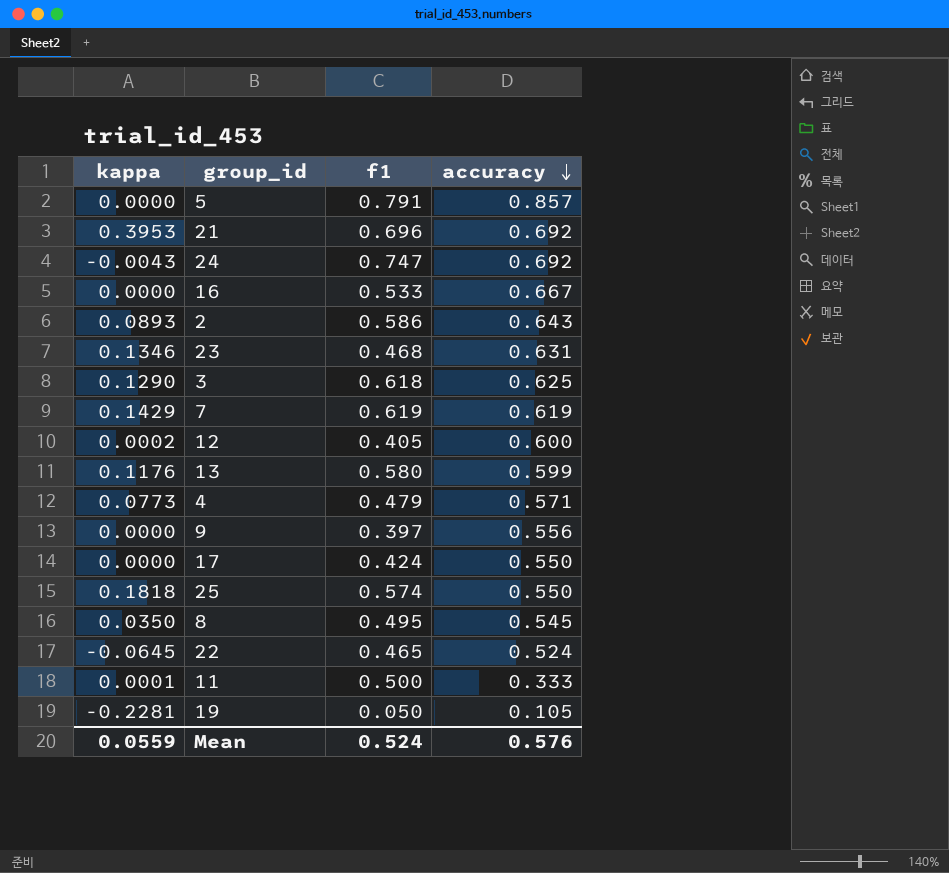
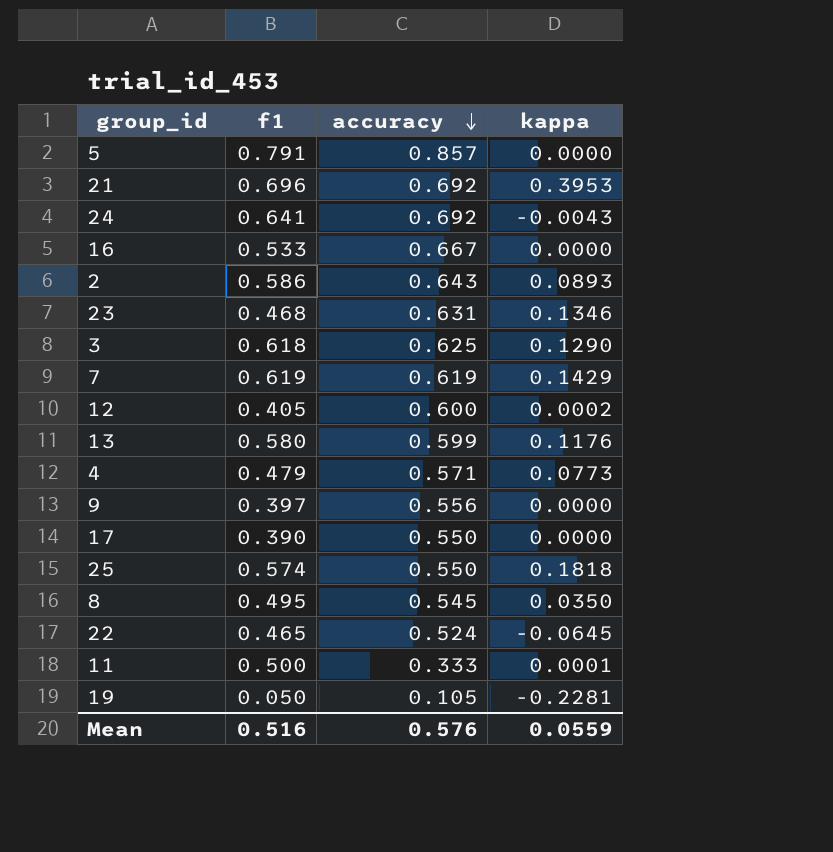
column kappa | position: 1 -> 4
24 | f1: 0.747 -> 0.641
17 | f1: 0.424 -> 0.390
Mean | f1: 0.524 -> 0.516

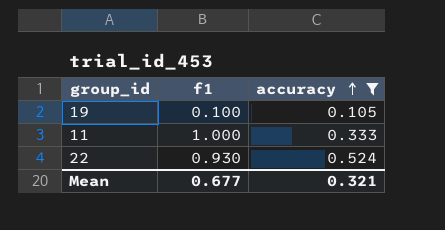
filter: none -> accuracy <= 0.524
row order: accuracy descending -> accuracy ascending
column kappa | position: 4 -> none
19 | f1: 0.050 -> 0.100
11 | f1: 0.500 -> 1.000
22 | f1: 0.465 -> 0.930
Mean | f1: 0.516 -> 0.677
Mean | accuracy: 0.576 -> 0.321

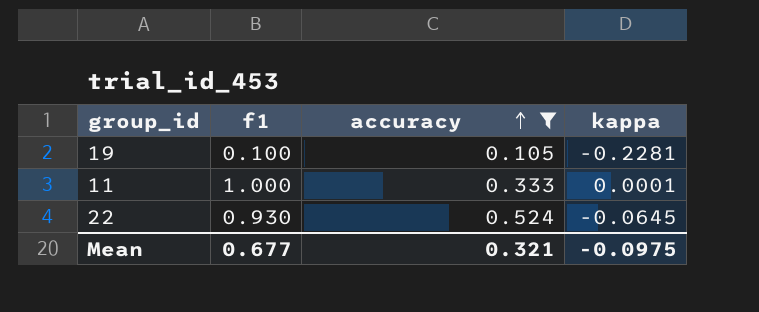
column kappa | position: none -> 4

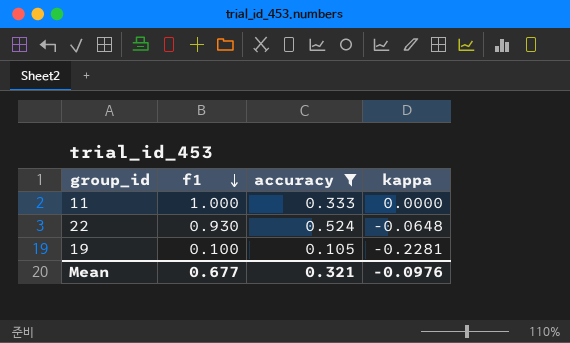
row order: accuracy ascending -> f1 descending
11 | kappa: 0.0001 -> 0.0000
22 | kappa: -0.0645 -> -0.0648
Mean | kappa: -0.0975 -> -0.0976

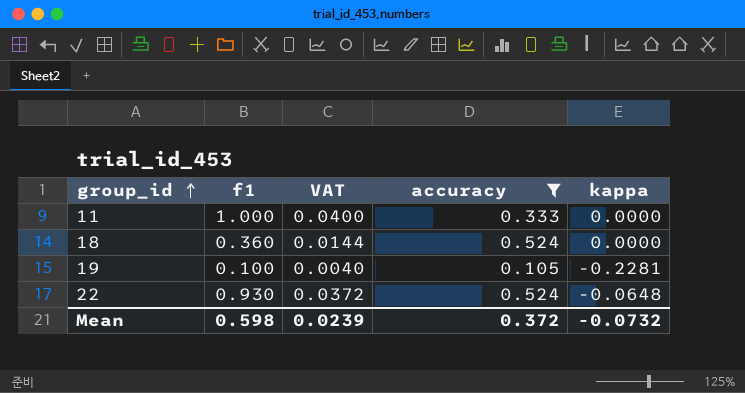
row order: f1 descending -> group_id ascending
column VAT | formula: none -> [f1] * 0.04
row 18: none -> 0.360 | 0.0144 | 0.524 | 0.0000
Mean | f1: 0.677 -> 0.598
Mean | accuracy: 0.321 -> 0.372
Mean | kappa: -0.0976 -> -0.0732

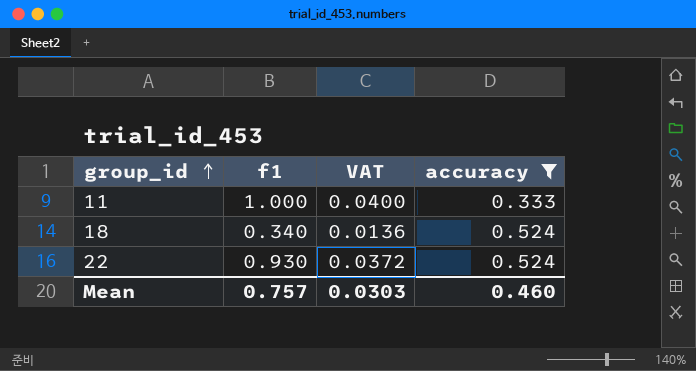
column kappa | position: 5 -> none
row 19: 0.100 | 0.0040 | 0.105 | -0.2281 -> none
18 | f1: 0.360 -> 0.340
18 | VAT: 0.0144 -> 0.0136
Mean | f1: 0.598 -> 0.757
Mean | VAT: 0.0239 -> 0.0303
Mean | accuracy: 0.372 -> 0.460

